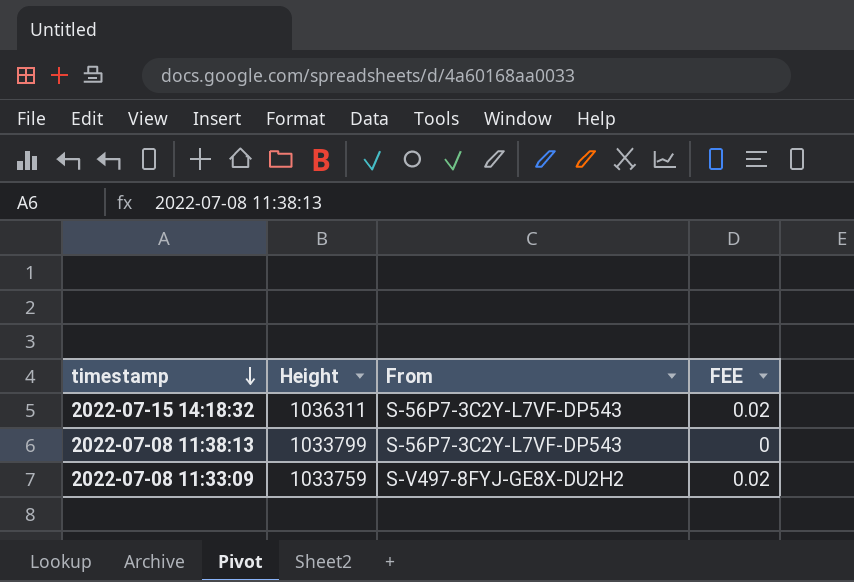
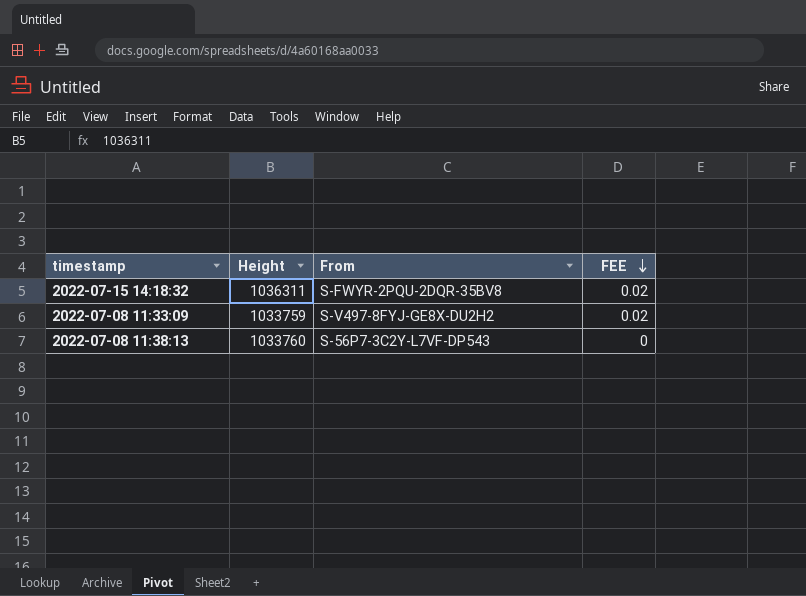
row order: timestamp descending -> FEE descending
2022-07-15 14:18:32 | From: S-56P7-3C2Y-L7VF-DP543 -> S-FWYR-2PQU-2DQR-35BV8
2022-07-08 11:38:13 | Height: 1033799 -> 1033760

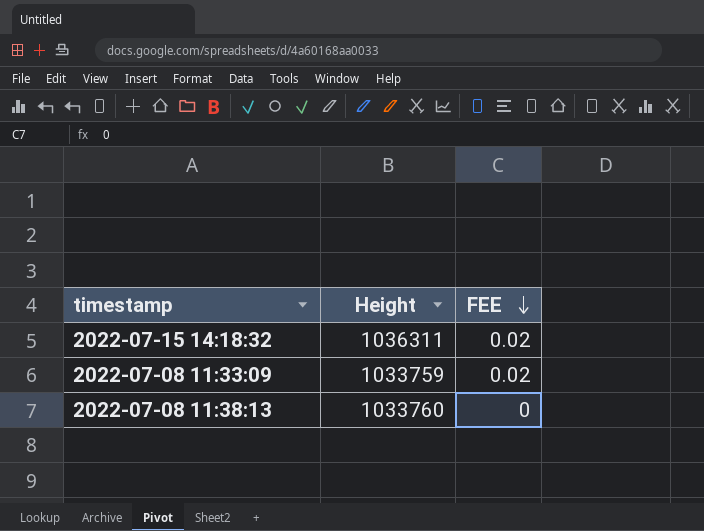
column From | position: 3 -> none

